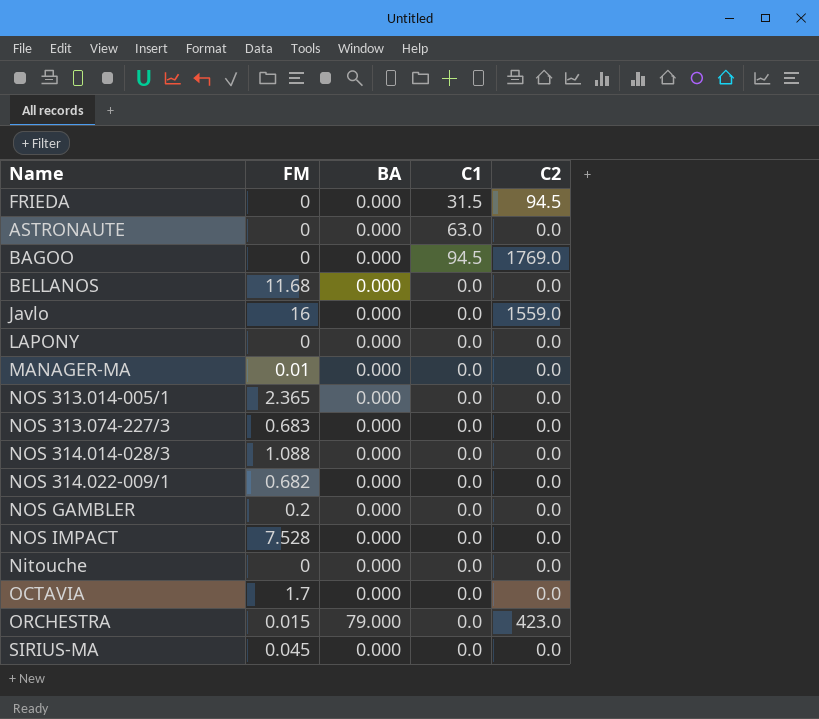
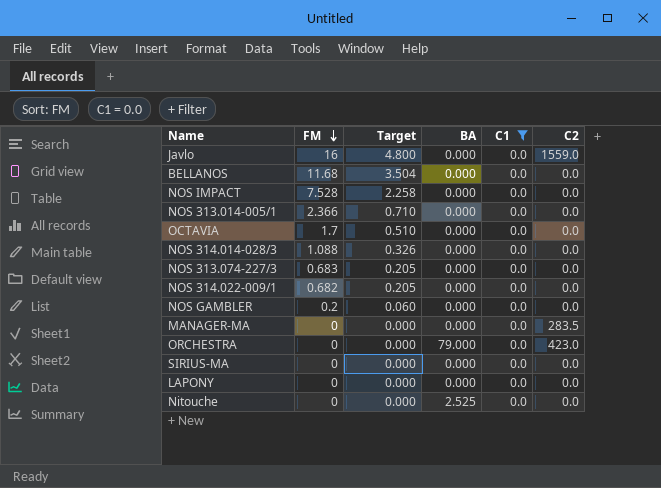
filter: none -> C1 = 0.0
row order: none -> FM descending
column Target | formula: none -> [FM] * 0.3
NOS 313.014-005/1 | FM: 2.365 -> 2.366
MANAGER-MA | FM: 0.01 -> 0
MANAGER-MA | C2: 0.0 -> 283.5
ORCHESTRA | FM: 0.015 -> 0
SIRIUS-MA | FM: 0.045 -> 0
Nitouche | BA: 0.000 -> 2.525

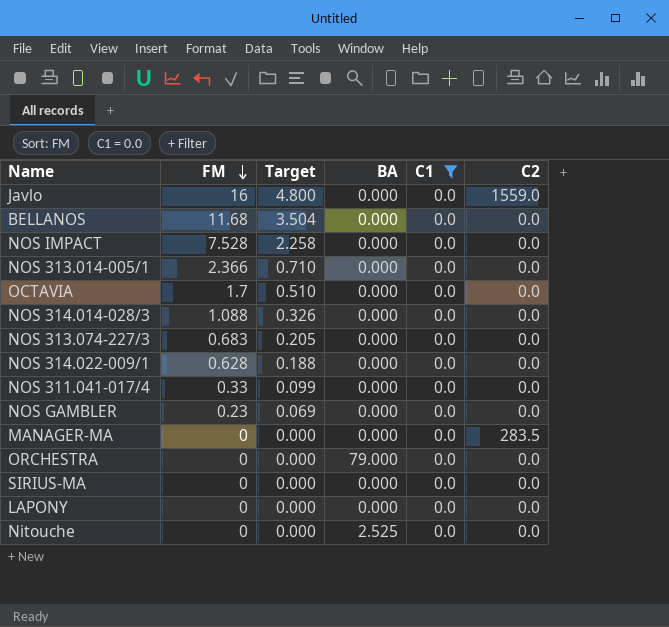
NOS 314.022-009/1 | FM: 0.682 -> 0.628
NOS 314.022-009/1 | Target: 0.205 -> 0.188
row NOS 311.041-017/4: none -> 0.33 | 0.099 | 0.000 | 0.0 | 0.0
NOS GAMBLER | FM: 0.2 -> 0.23
NOS GAMBLER | Target: 0.060 -> 0.069
ORCHESTRA | C2: 423.0 -> 0.0

